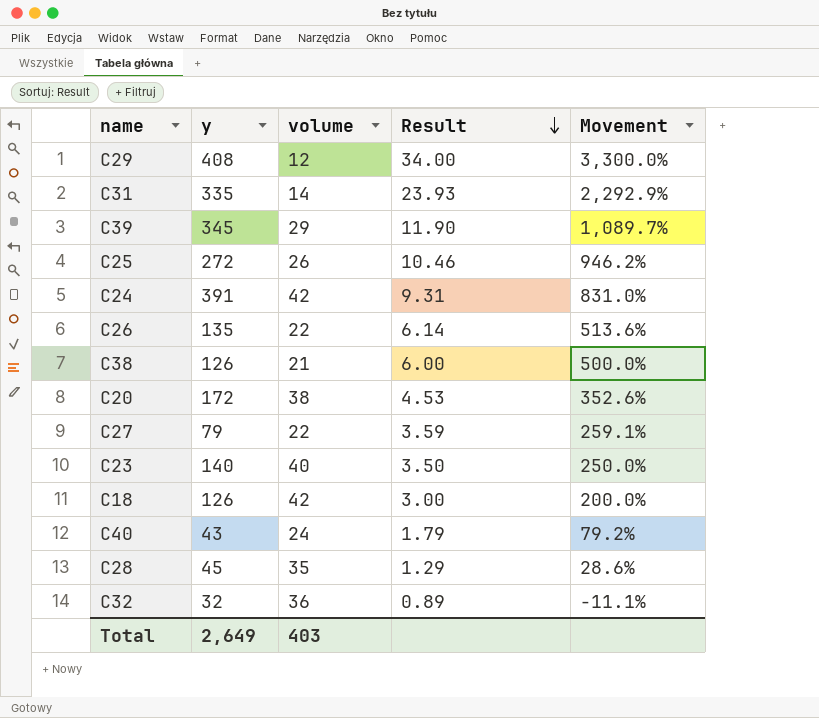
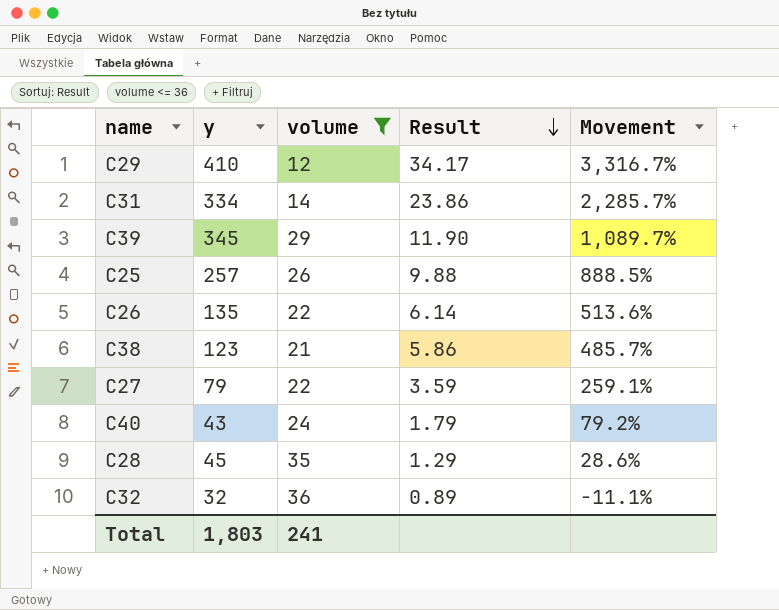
filter: none -> volume <= 36
C29 | y: 408 -> 410
C29 | Result: 34.00 -> 34.17
C29 | Movement: 3,300.0% -> 3,316.7%
C31 | y: 335 -> 334
C31 | Result: 23.93 -> 23.86
C31 | Movement: 2,292.9% -> 2,285.7%
C25 | y: 272 -> 257
C25 | Result: 10.46 -> 9.88
C25 | Movement: 946.2% -> 888.5%
C38 | y: 126 -> 123
C38 | Result: 6.00 -> 5.86
C38 | Movement: 500.0% -> 485.7%
Total | y: 2,649 -> 1,803
Total | volume: 403 -> 241

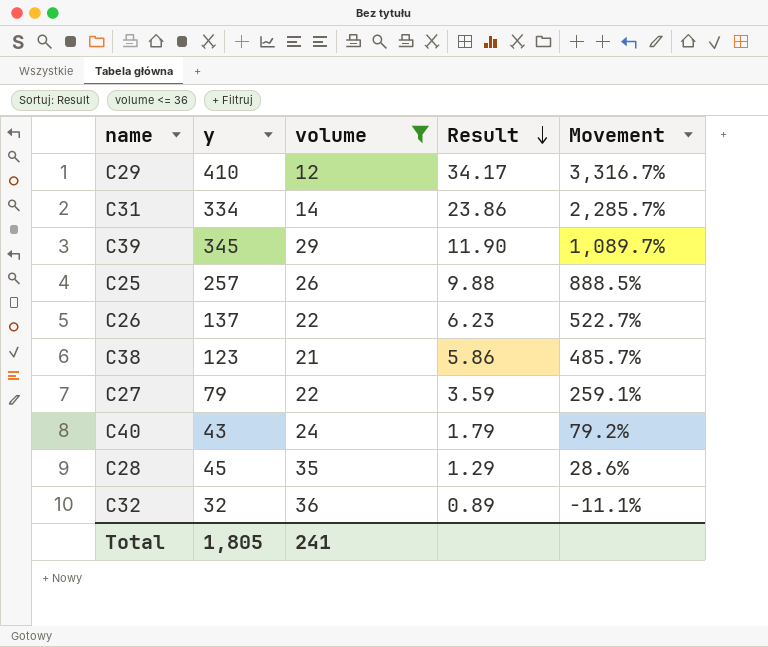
C26 | y: 135 -> 137
C26 | Result: 6.14 -> 6.23
C26 | Movement: 513.6% -> 522.7%
Total | y: 1,803 -> 1,805

